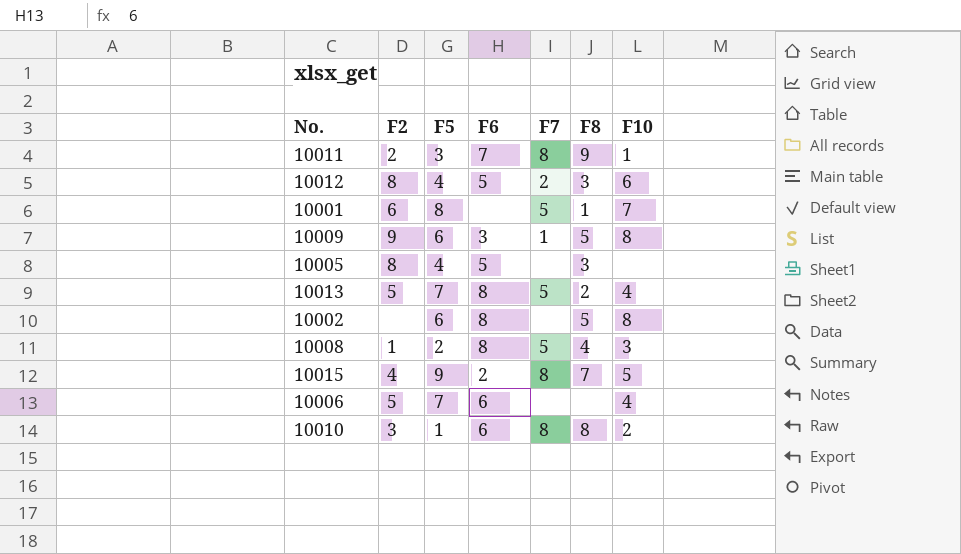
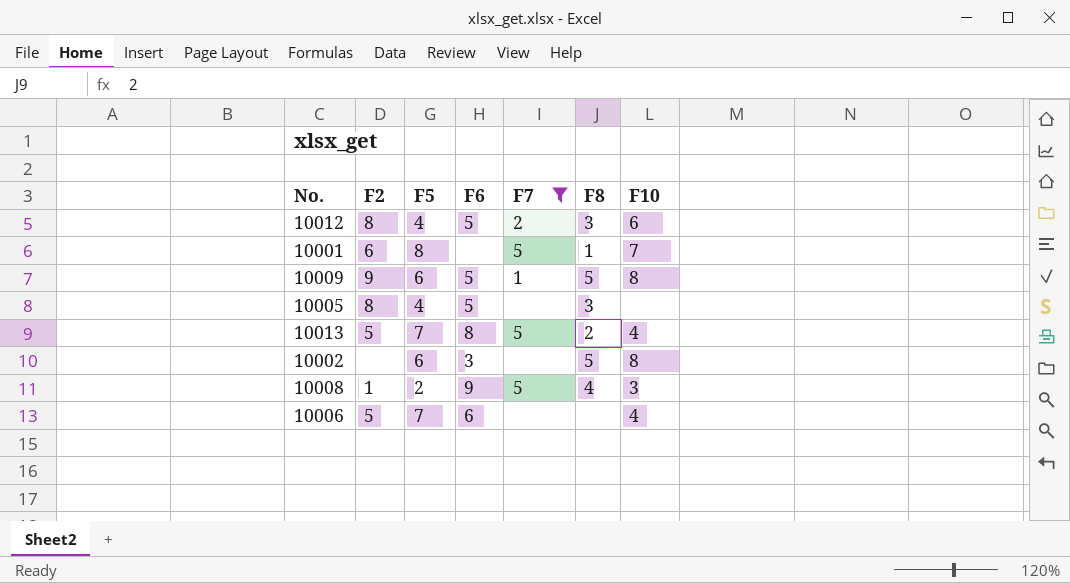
filter: none -> F7 != 8
10009 | F6: 3 -> 5
10002 | F6: 8 -> 3
10008 | F6: 8 -> 9

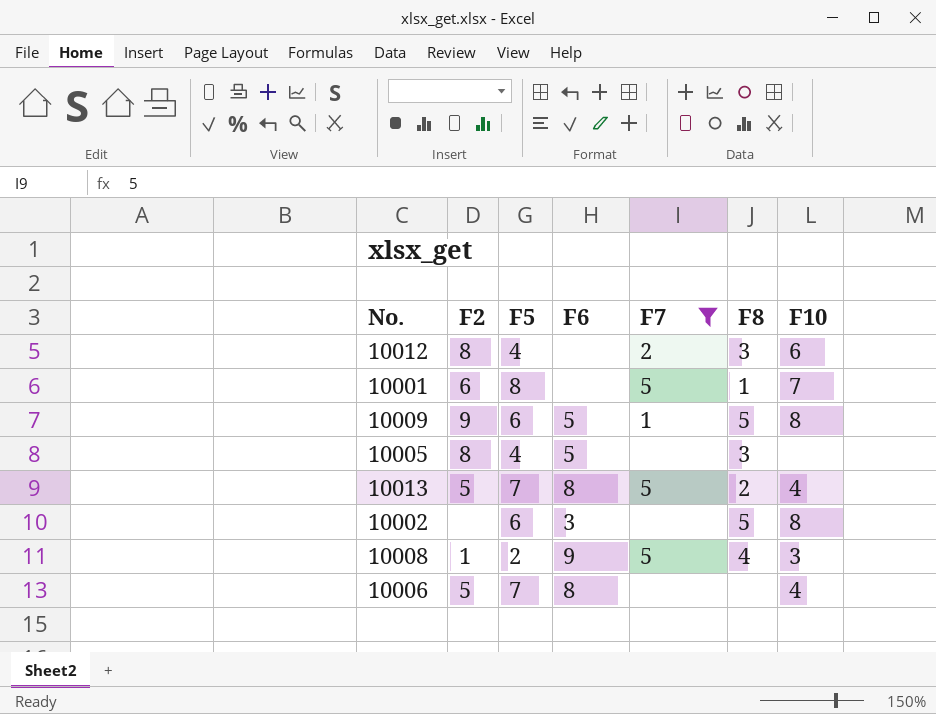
10012 | F6: 5 -> none
10006 | F6: 6 -> 8

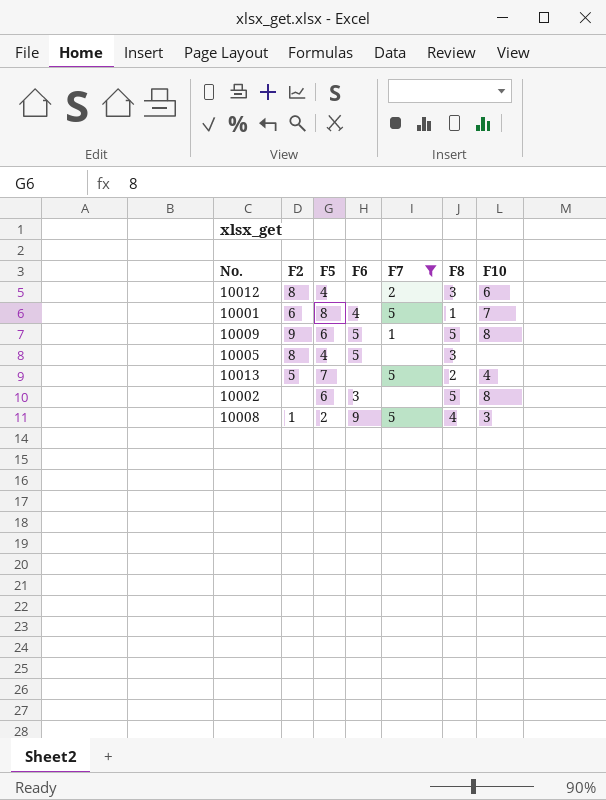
row 10006: 5 | 7 | 8 | none | none | 4 -> none
10001 | F6: none -> 4
10013 | F6: 8 -> none

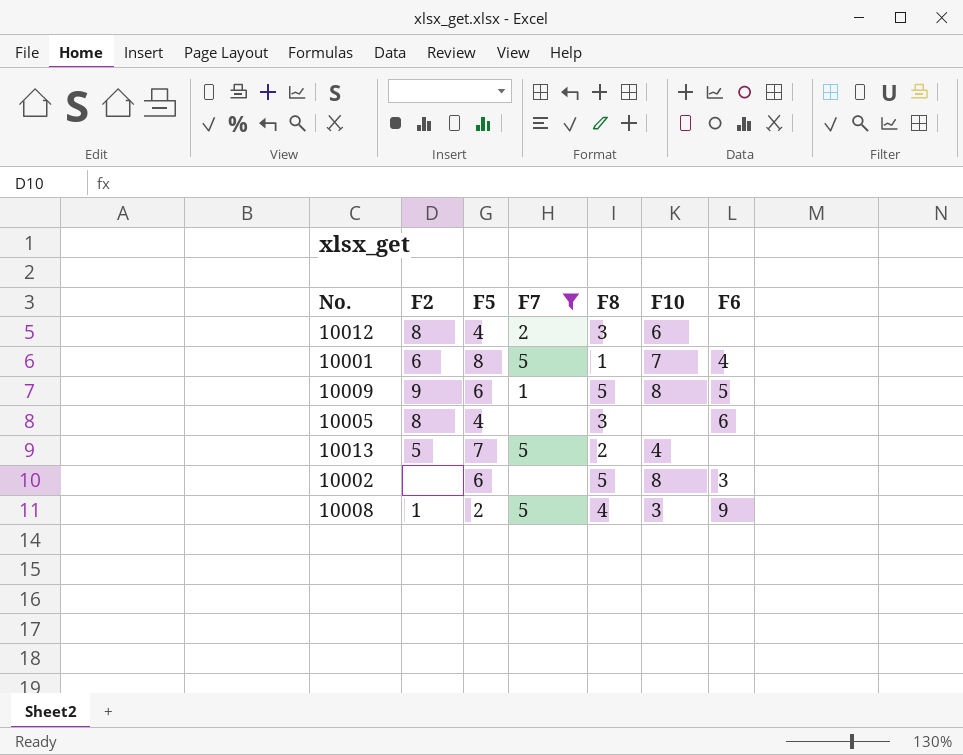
column F6 | position: 4 -> 7
10005 | F6: 5 -> 6

